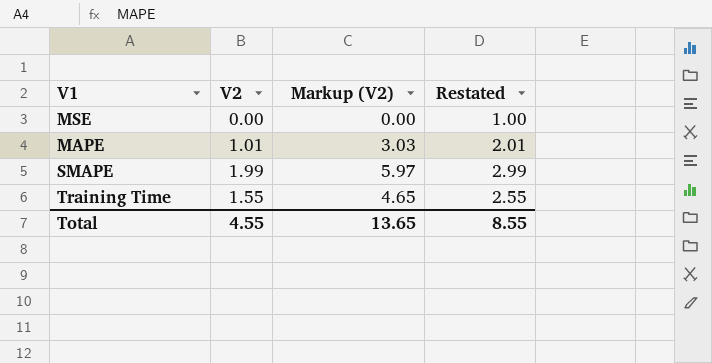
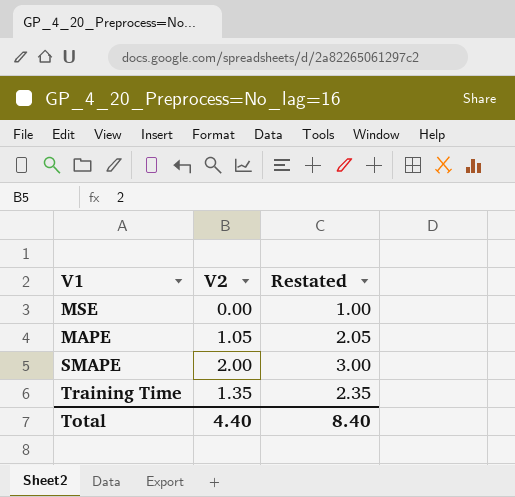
column Markup (V2) | formula: [V2] * 3 -> none
MAPE | V2: 1.01 -> 1.05
MAPE | Restated: 2.01 -> 2.05
SMAPE | V2: 1.99 -> 2.00
SMAPE | Restated: 2.99 -> 3.00
Training Time | V2: 1.55 -> 1.35
Training Time | Restated: 2.55 -> 2.35
Total | V2: 4.55 -> 4.40
Total | Restated: 8.55 -> 8.40

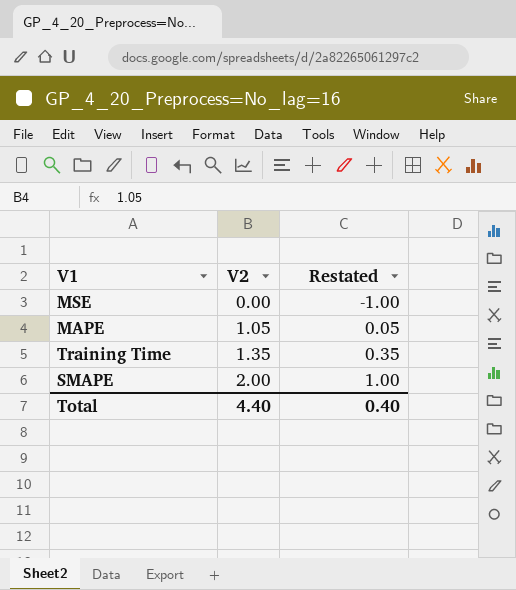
row order: none -> V2 ascending
column Restated | formula: [V2] + 1 -> [V2] - 1
Total | Restated: 8.40 -> 0.40

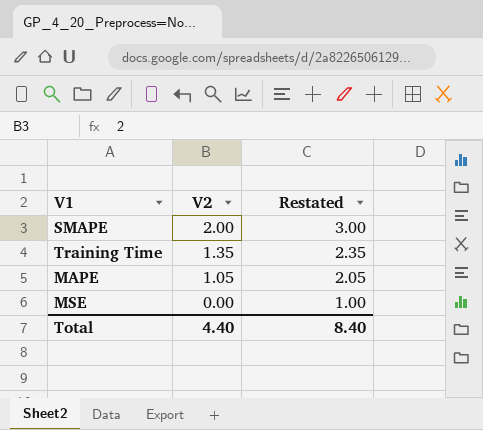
row order: V2 ascending -> V2 descending
column Restated | formula: [V2] - 1 -> [V2] + 1
Total | Restated: 0.40 -> 8.40

